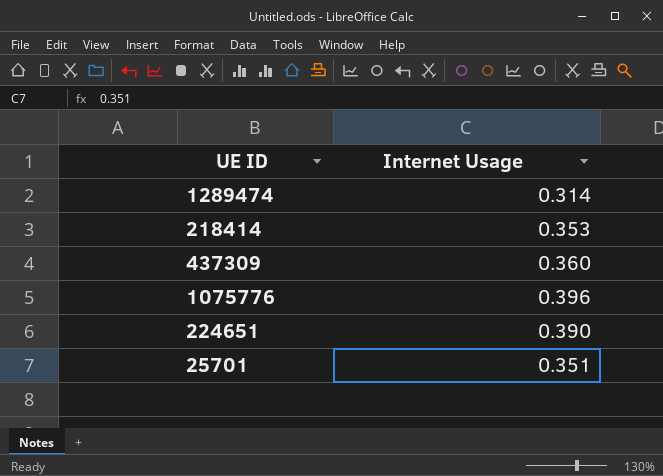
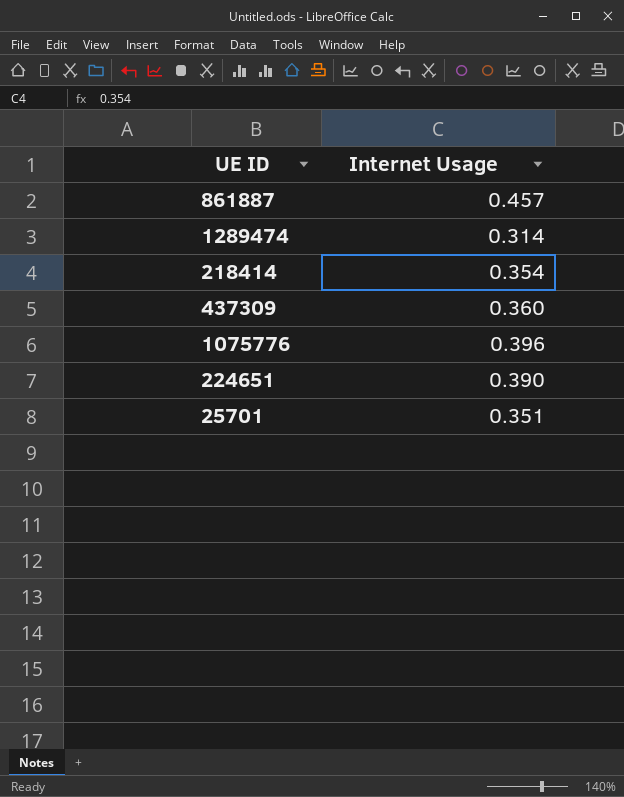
row 861887: none -> 0.457
218414 | Internet Usage: 0.353 -> 0.354

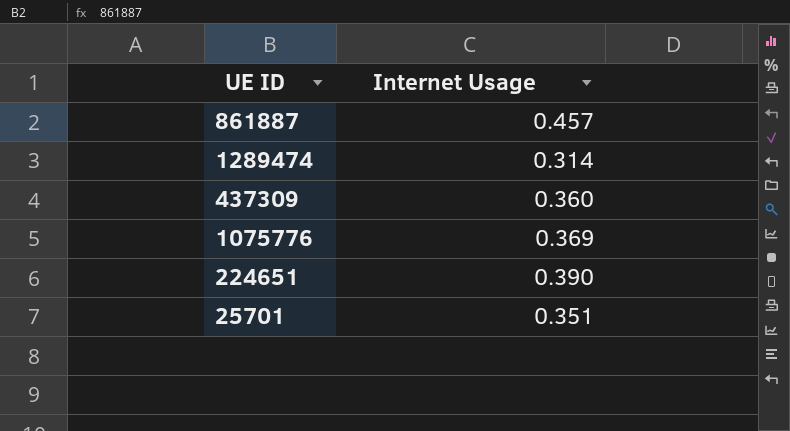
row 218414: 0.354 -> none
1075776 | Internet Usage: 0.396 -> 0.369

